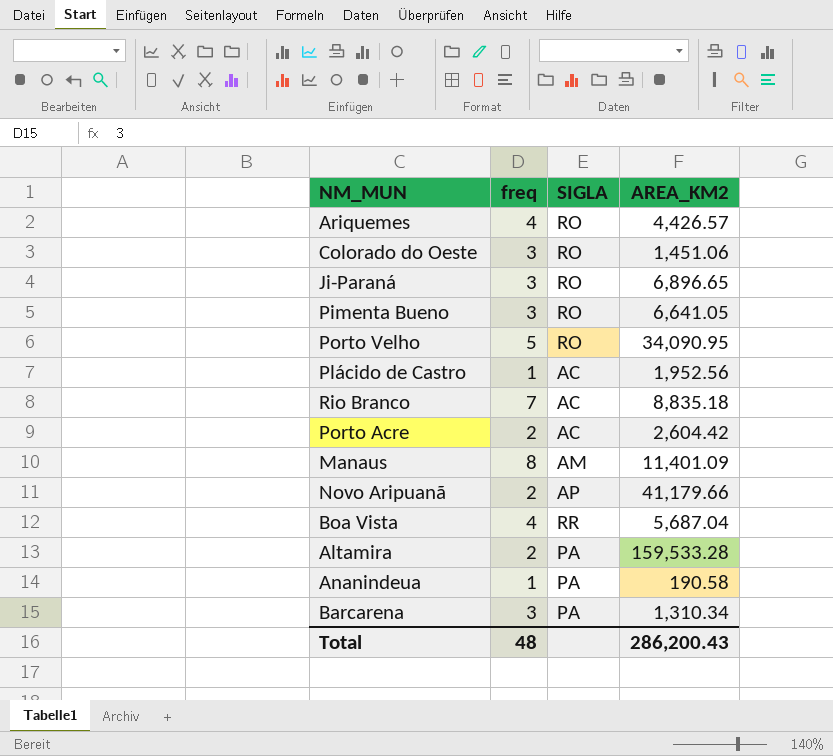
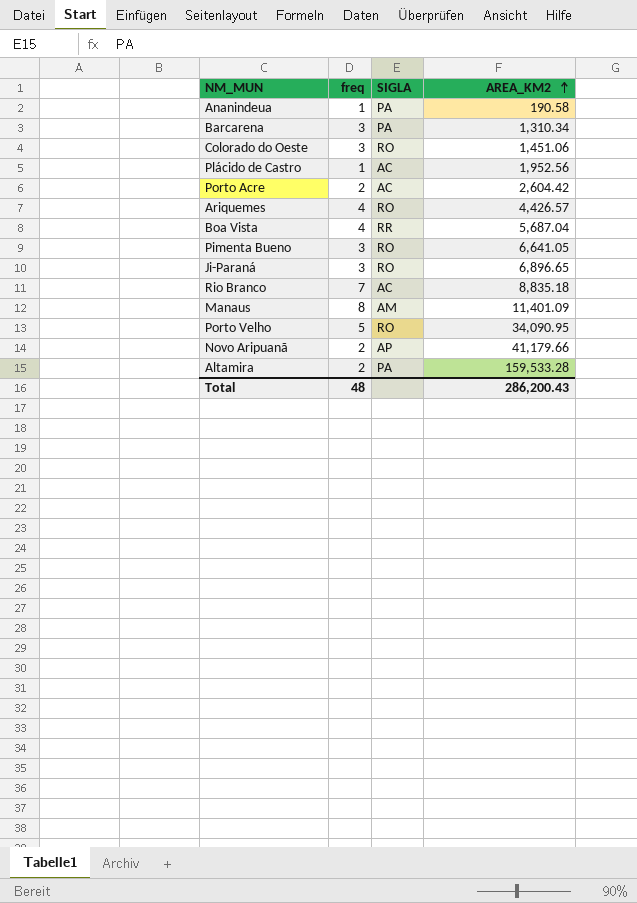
row order: none -> AREA_KM2 ascending

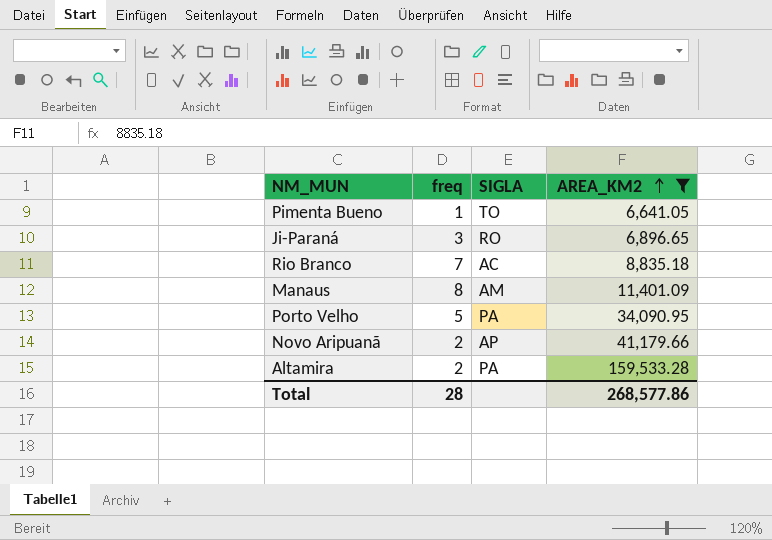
filter: none -> AREA_KM2 >= 6,641.05
Pimenta Bueno | freq: 3 -> 1
Pimenta Bueno | SIGLA: RO -> TO
Porto Velho | SIGLA: RO -> PA
Total | freq: 48 -> 28
Total | AREA_KM2: 286,200.43 -> 268,577.86

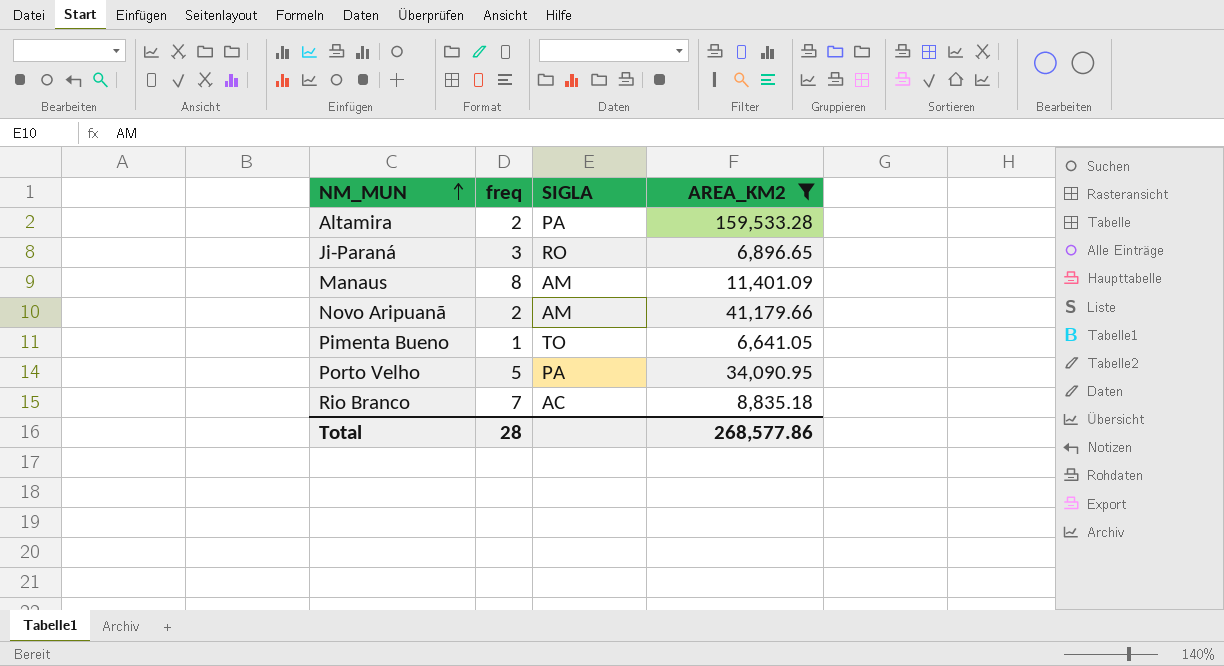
row order: AREA_KM2 ascending -> NM_MUN ascending
Novo Aripuanã | SIGLA: AP -> AM

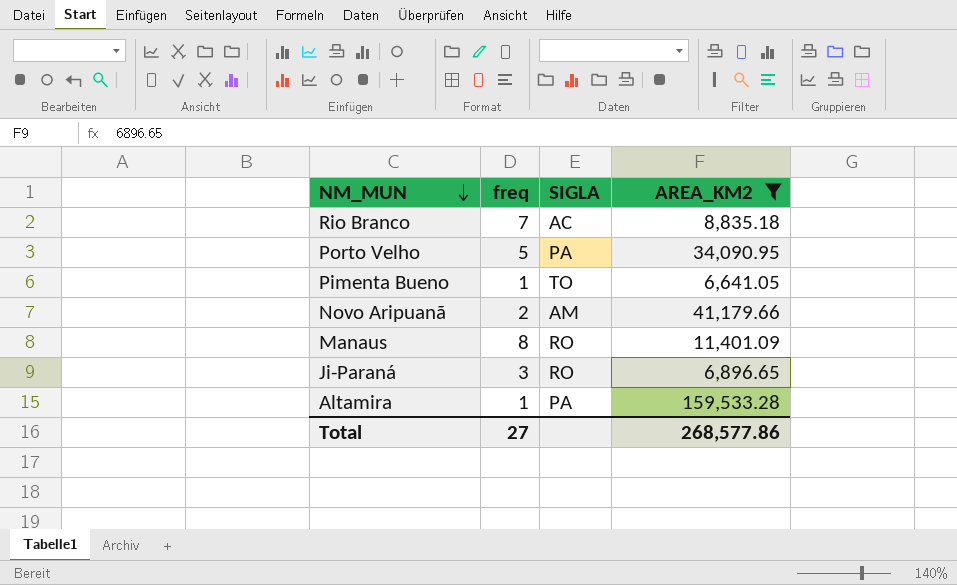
row order: NM_MUN ascending -> NM_MUN descending
Manaus | SIGLA: AM -> RO
Altamira | freq: 2 -> 1
Total | freq: 28 -> 27

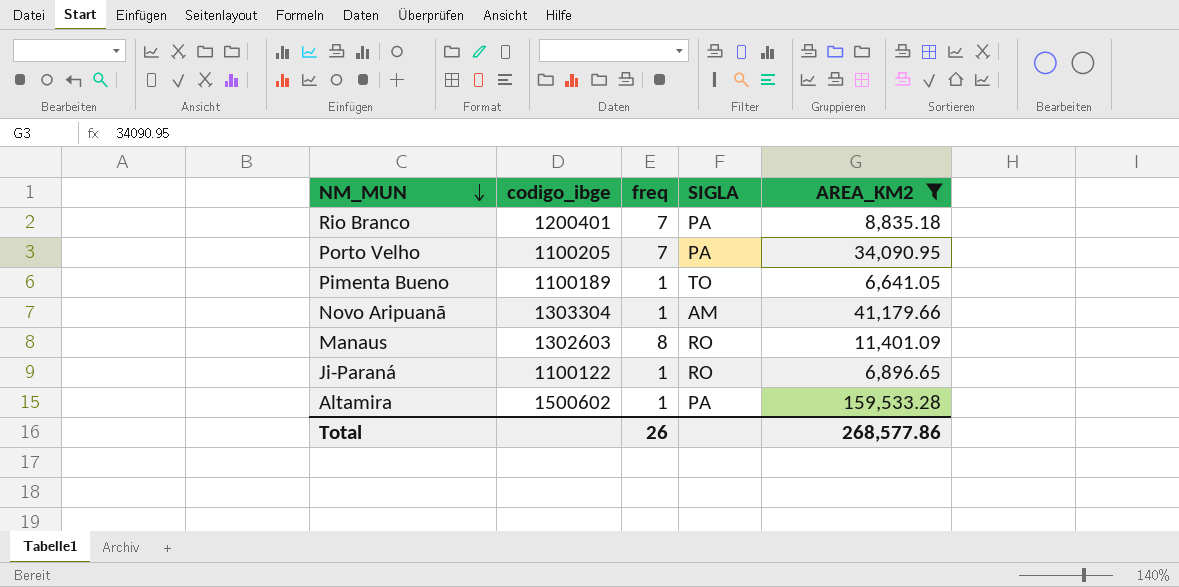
column codigo_ibge | position: none -> 2
Rio Branco | SIGLA: AC -> PA
Porto Velho | freq: 5 -> 7
Novo Aripuanã | freq: 2 -> 1
Ji-Paraná | freq: 3 -> 1
Total | freq: 27 -> 26

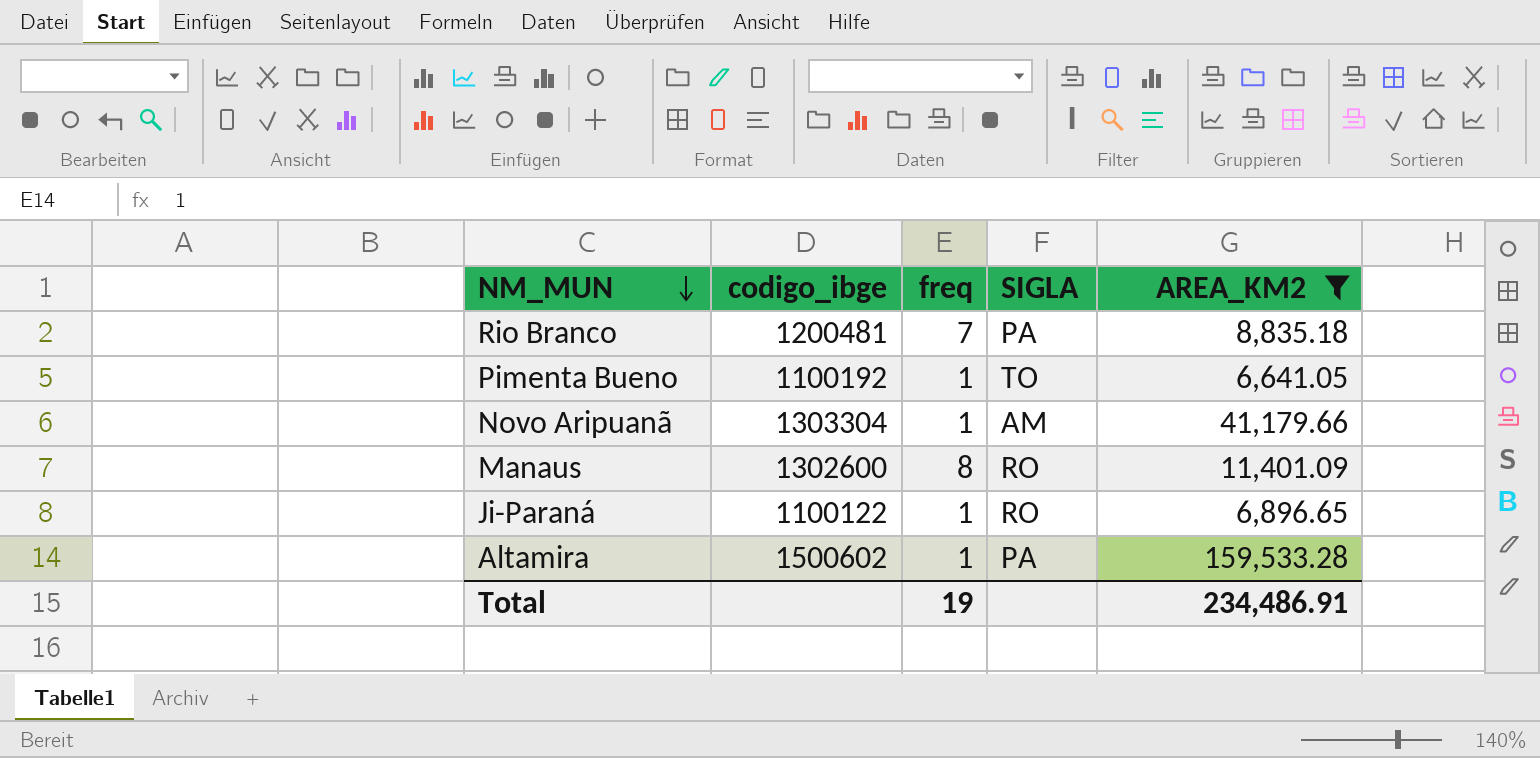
row Porto Velho: 1100205 | 7 | PA | 34,090.95 -> none
Rio Branco | codigo_ibge: 1200401 -> 1200481
Pimenta Bueno | codigo_ibge: 1100189 -> 1100192
Manaus | codigo_ibge: 1302603 -> 1302600
Total | freq: 26 -> 19
Total | AREA_KM2: 268,577.86 -> 234,486.91

